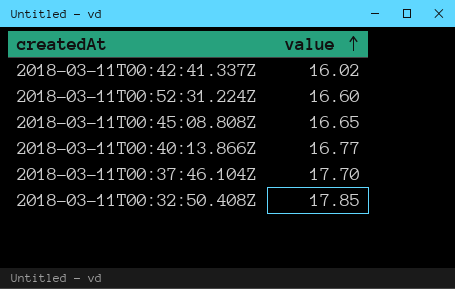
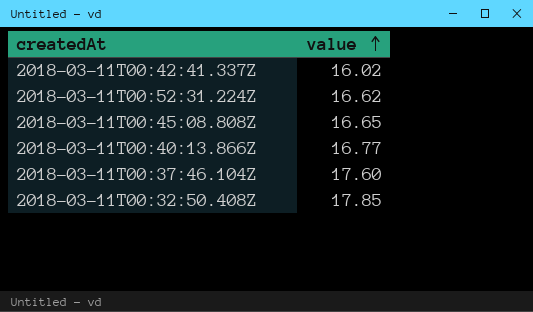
2018-03-11T00:52:31.224Z | value: 16.60 -> 16.62
2018-03-11T00:37:46.104Z | value: 17.70 -> 17.60

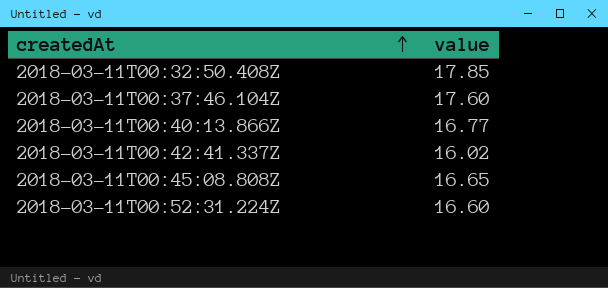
row order: value ascending -> createdAt ascending
2018-03-11T00:52:31.224Z | value: 16.62 -> 16.60

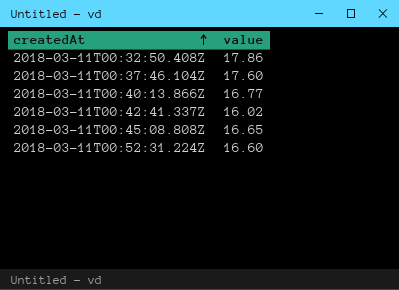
2018-03-11T00:32:50.408Z | value: 17.85 -> 17.86

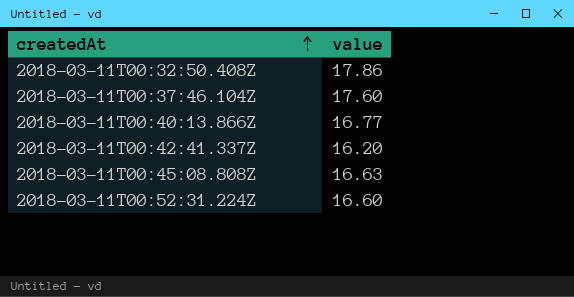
2018-03-11T00:42:41.337Z | value: 16.02 -> 16.20
2018-03-11T00:45:08.808Z | value: 16.65 -> 16.63

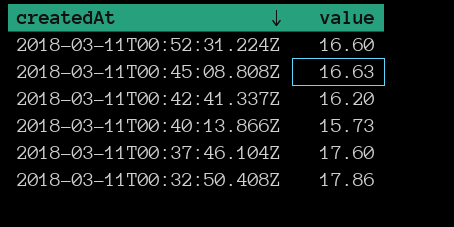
row order: createdAt ascending -> createdAt descending
2018-03-11T00:40:13.866Z | value: 16.77 -> 15.73

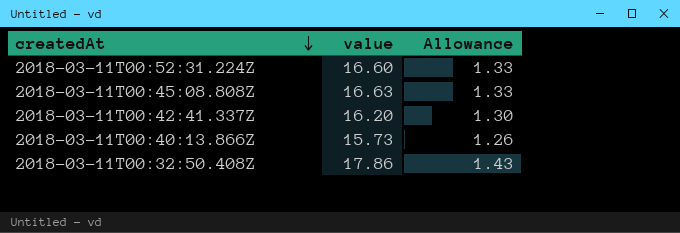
column Allowance | formula: none -> [value] * 0.08
row 2018-03-11T00:37:46.104Z: 17.60 -> none

